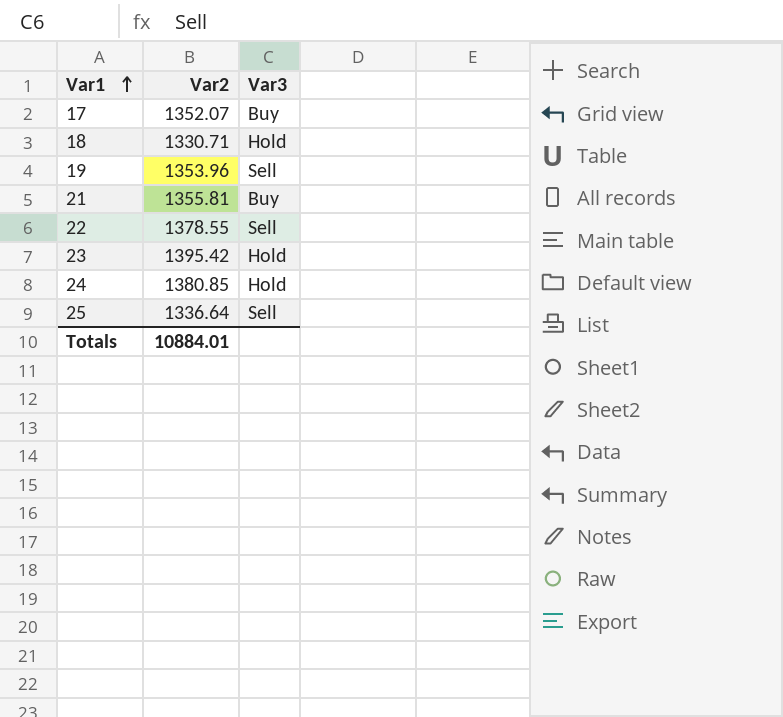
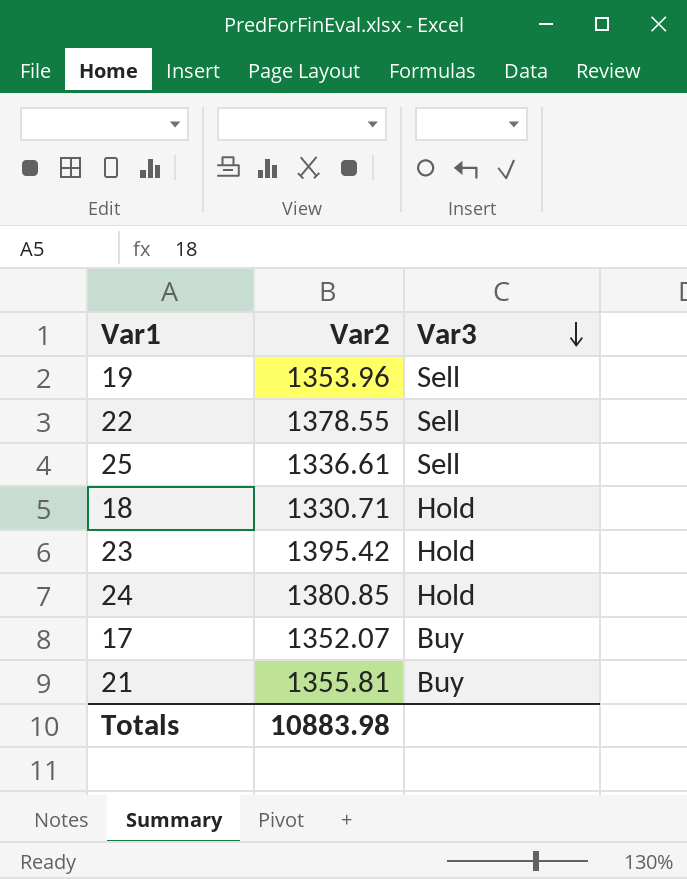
row order: Var1 ascending -> Var3 descending
25 | Var2: 1336.64 -> 1336.61
Totals | Var2: 10884.01 -> 10883.98

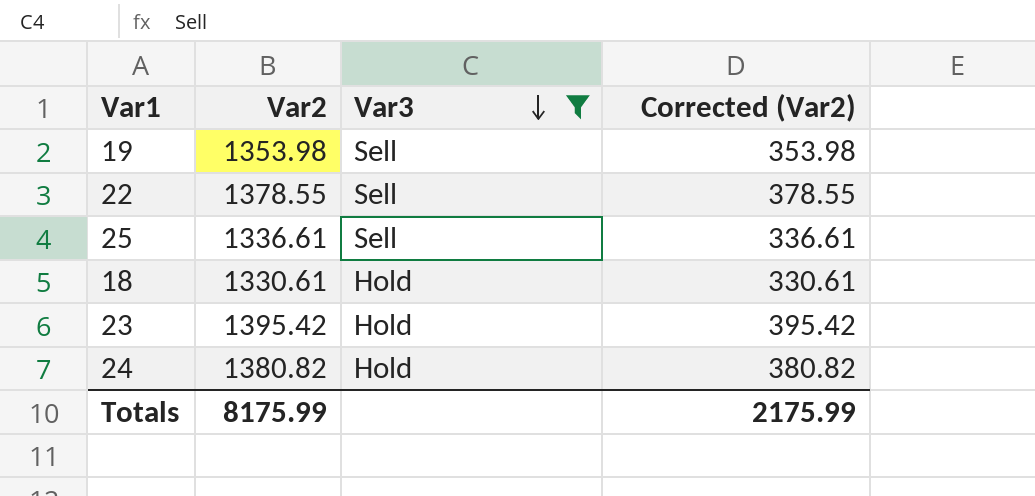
filter: none -> Var3 != Buy
column Corrected (Var2) | formula: none -> [Var2] - 1000
19 | Var2: 1353.96 -> 1353.98
18 | Var2: 1330.71 -> 1330.61
24 | Var2: 1380.85 -> 1380.82
Totals | Var2: 10883.98 -> 8175.99

